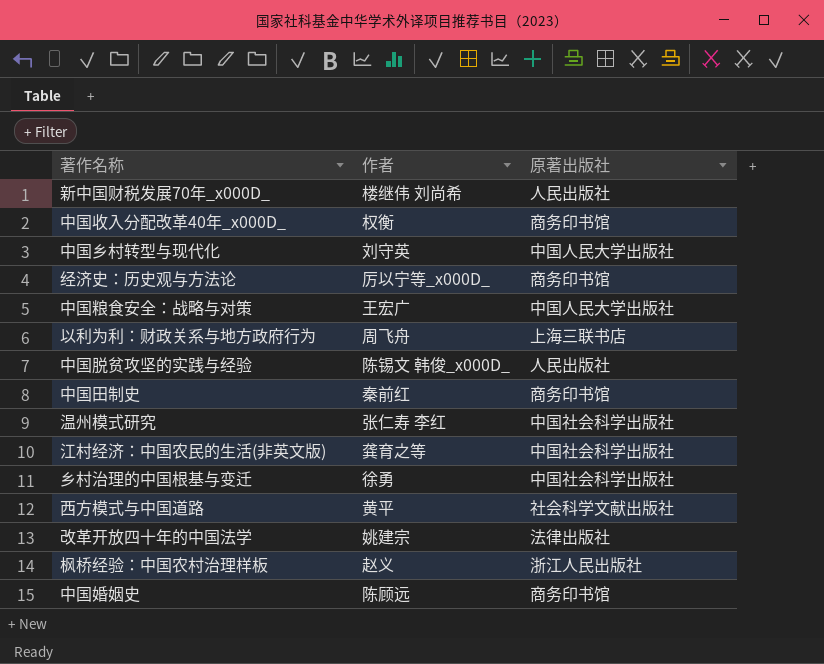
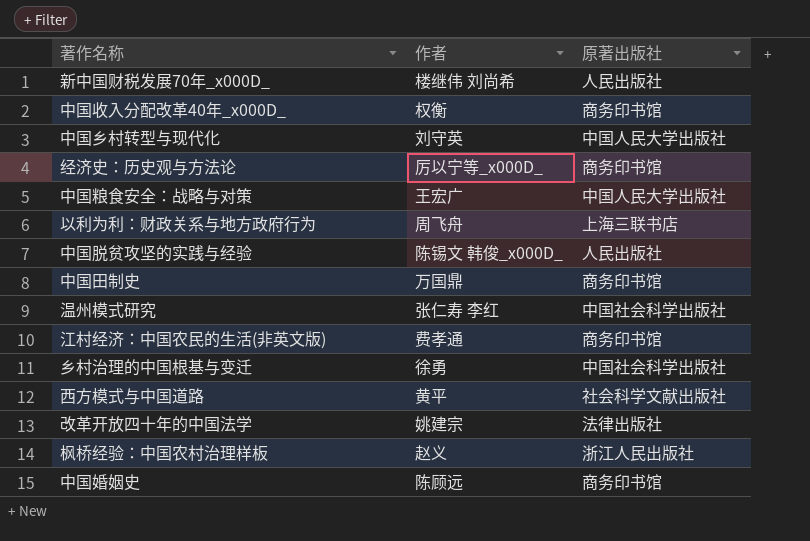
中国田制史 | 作者: 秦前红 -> 万国鼎
江村经济：中国农民的生活(非英文版) | 作者: 龚育之等 -> 费孝通
江村经济：中国农民的生活(非英文版) | 原著出版社: 中国社会科学出版社 -> 商务印书馆

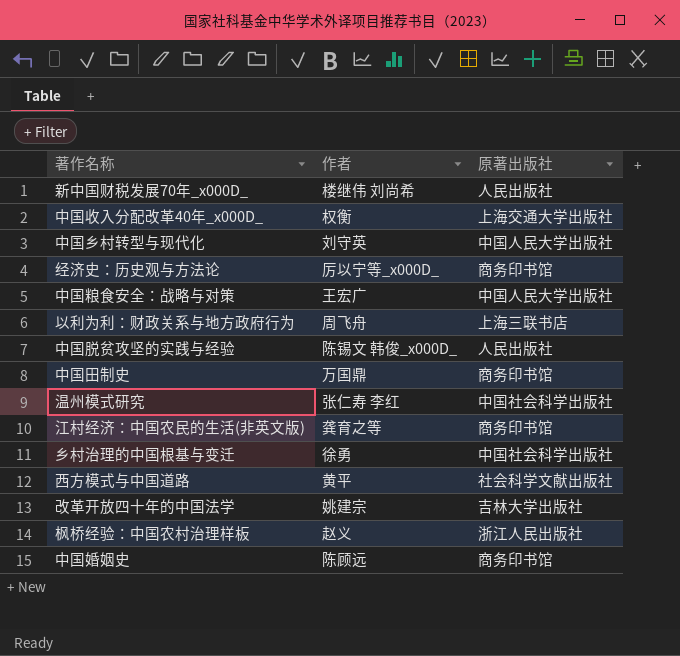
中国收入分配改革40年_x000D_ | 原著出版社: 商务印书馆 -> 上海交通大学出版社
江村经济：中国农民的生活(非英文版) | 作者: 费孝通 -> 龚育之等
改革开放四十年的中国法学 | 原著出版社: 法律出版社 -> 吉林大学出版社

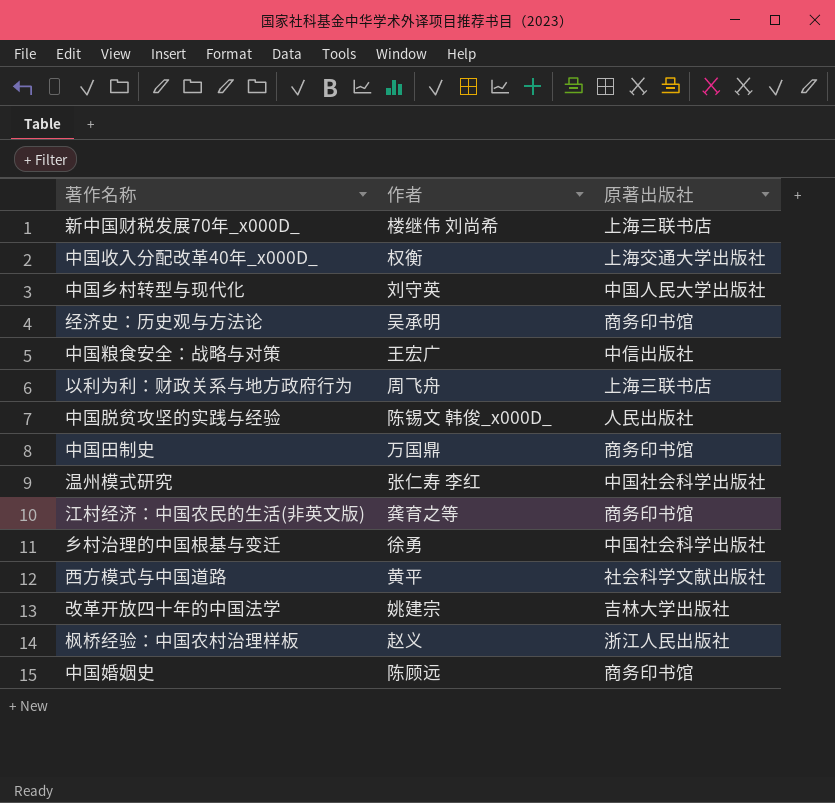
新中国财税发展70年_x000D_ | 原著出版社: 人民出版社 -> 上海三联书店
经济史：历史观与方法论 | 作者: 厉以宁等_x000D_ -> 吴承明
中国粮食安全：战略与对策 | 原著出版社: 中国人民大学出版社 -> 中信出版社

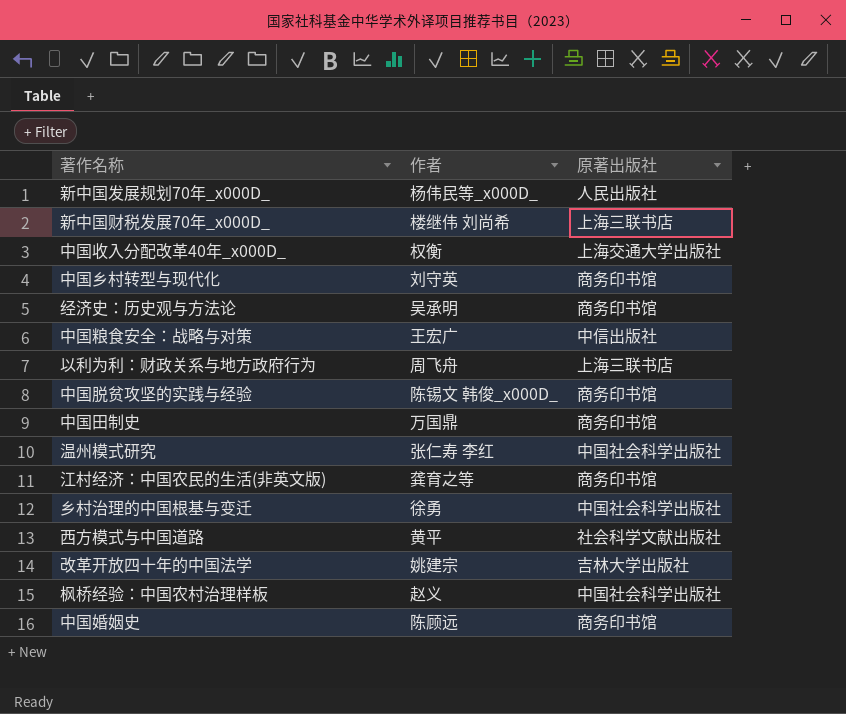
row 新中国发展规划70年_x000D_: none -> 杨伟民等_x000D_ | 人民出版社
中国乡村转型与现代化 | 原著出版社: 中国人民大学出版社 -> 商务印书馆
中国脱贫攻坚的实践与经验 | 原著出版社: 人民出版社 -> 商务印书馆
枫桥经验：中国农村治理样板 | 原著出版社: 浙江人民出版社 -> 中国社会科学出版社

